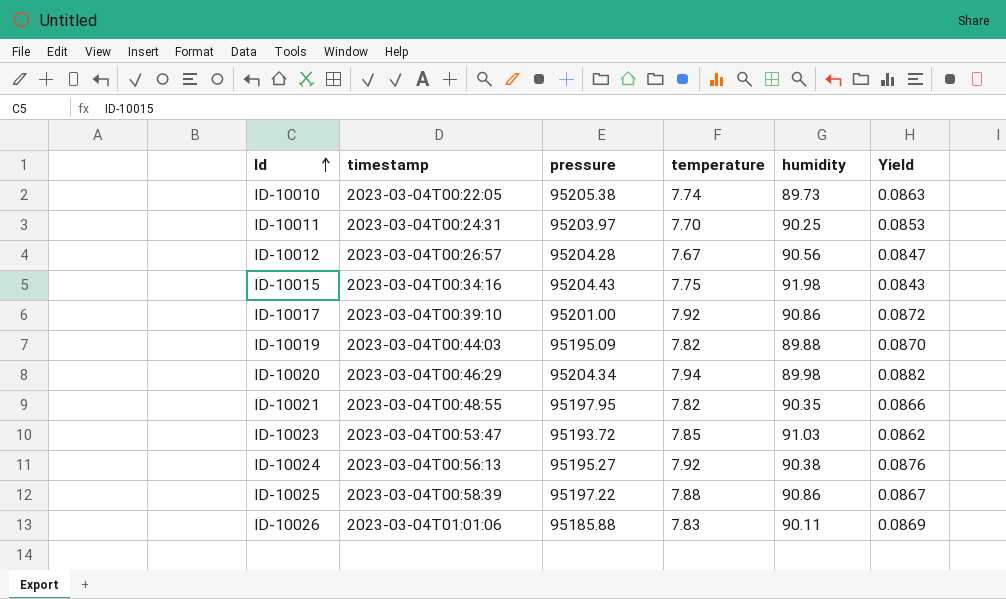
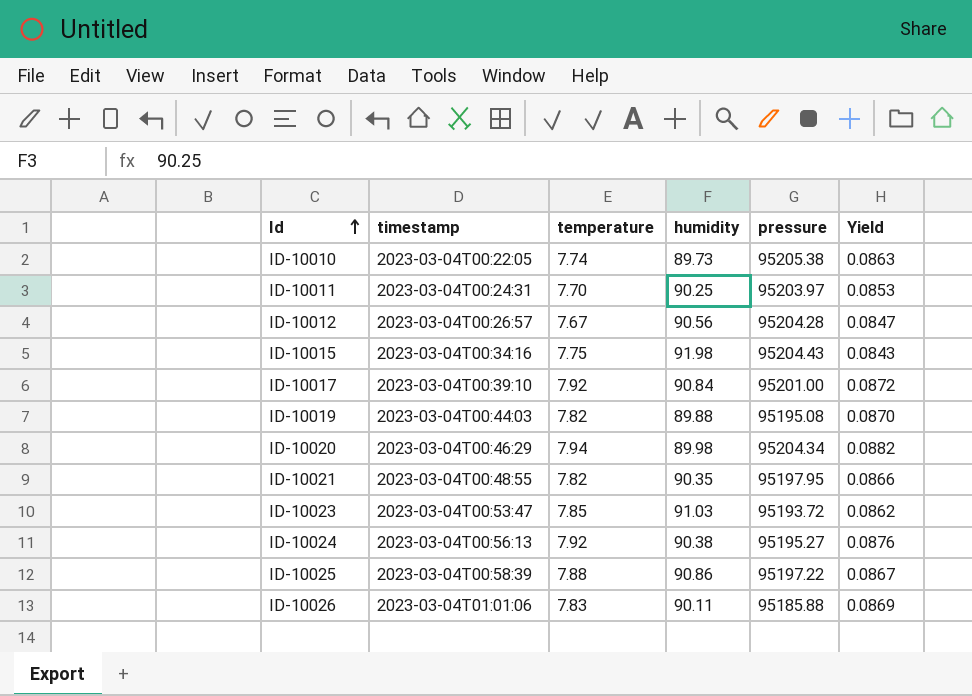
column pressure | position: 3 -> 5
ID-10017 | humidity: 90.86 -> 90.84
ID-10019 | pressure: 95195.09 -> 95195.08

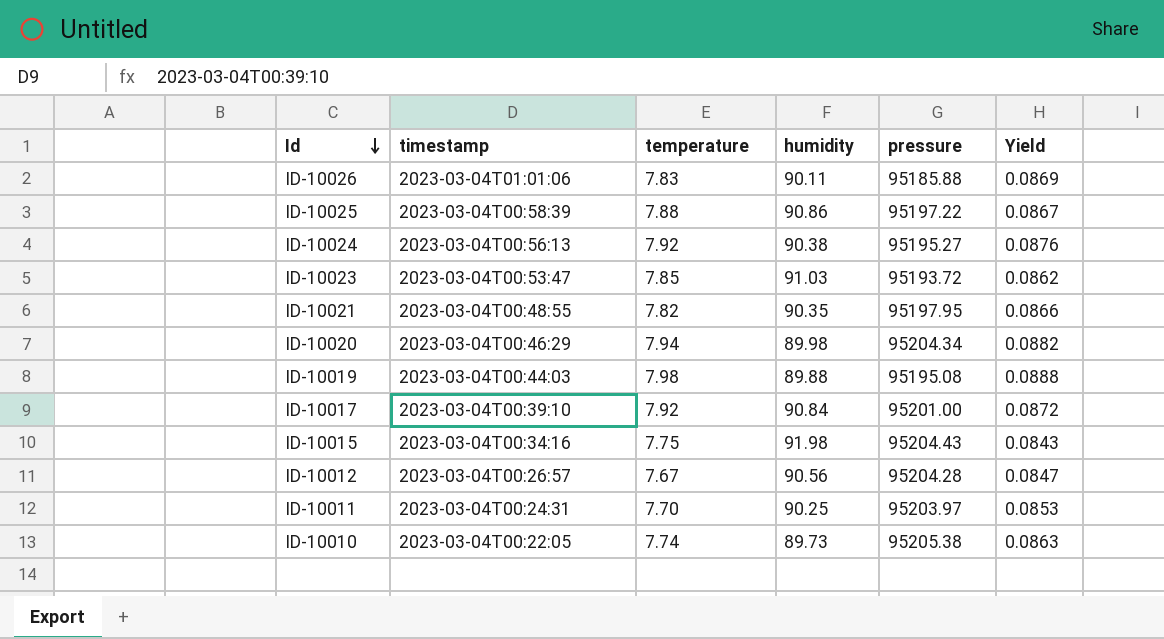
row order: Id ascending -> Id descending
ID-10019 | temperature: 7.82 -> 7.98
ID-10019 | Yield: 0.0870 -> 0.0888

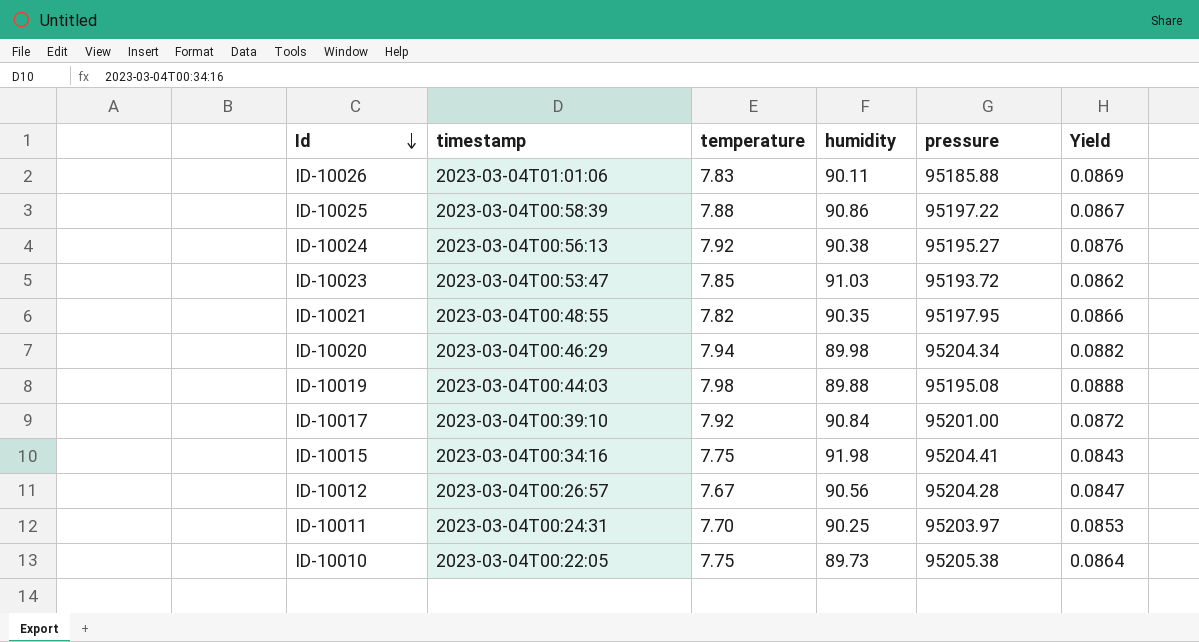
ID-10015 | pressure: 95204.43 -> 95204.41
ID-10010 | temperature: 7.74 -> 7.75
ID-10010 | Yield: 0.0863 -> 0.0864

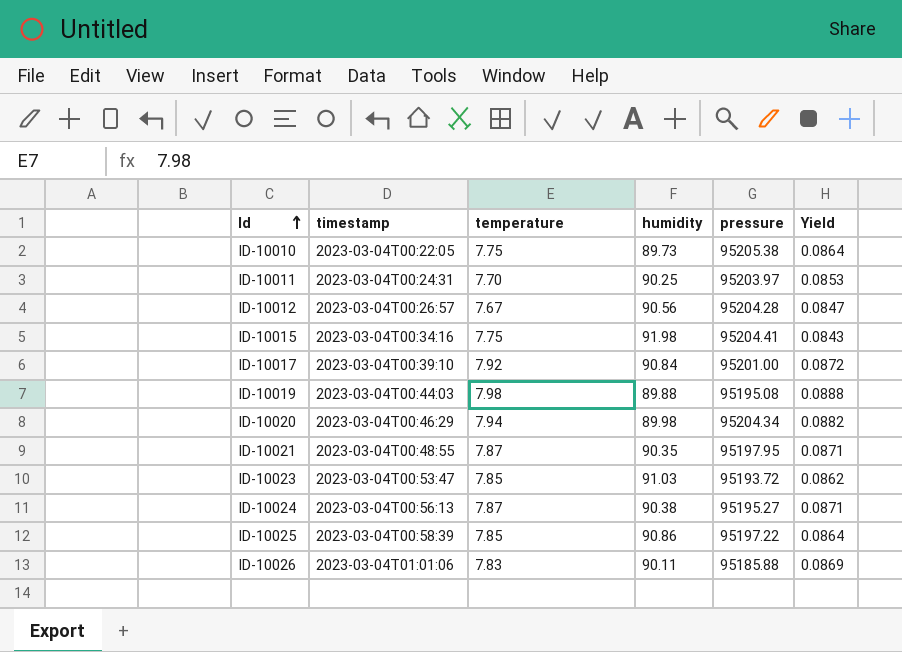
row order: Id descending -> Id ascending
ID-10021 | temperature: 7.82 -> 7.87
ID-10021 | Yield: 0.0866 -> 0.0871
ID-10024 | temperature: 7.92 -> 7.87
ID-10024 | Yield: 0.0876 -> 0.0871
ID-10025 | temperature: 7.88 -> 7.85
ID-10025 | Yield: 0.0867 -> 0.0864

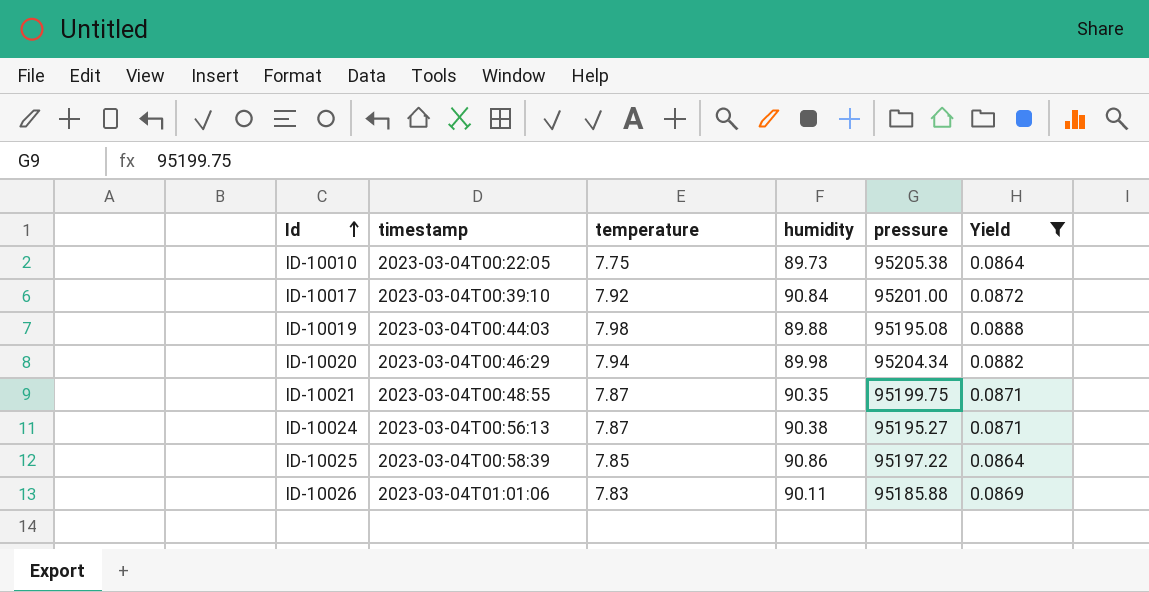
filter: none -> Yield >= 0.0864
ID-10021 | pressure: 95197.95 -> 95199.75

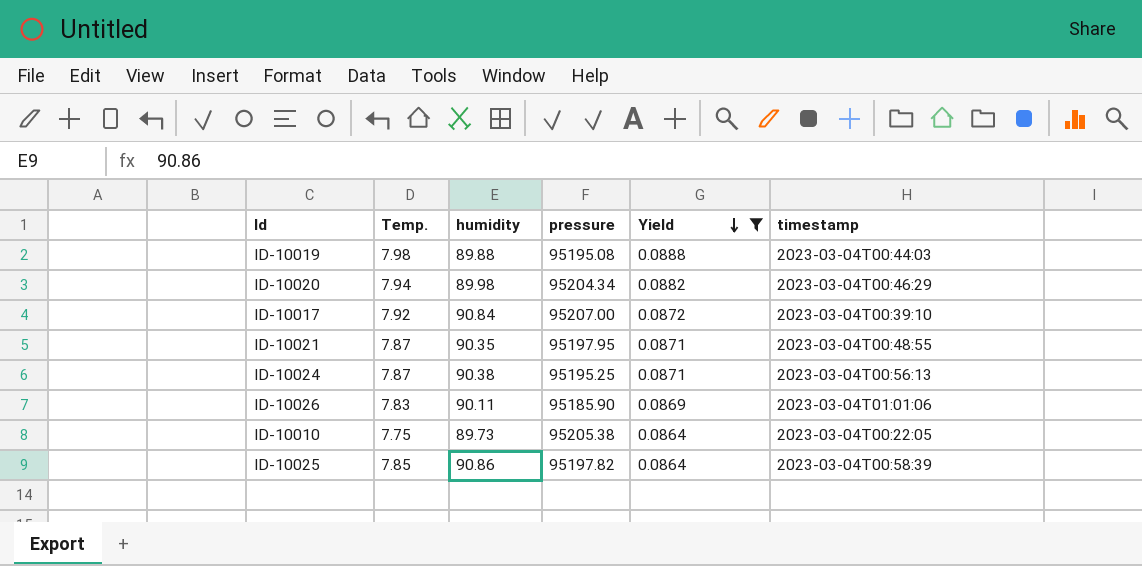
row order: Id ascending -> Yield descending
column name: temperature -> Temp.
column timestamp | position: 2 -> 6
ID-10017 | pressure: 95201.00 -> 95207.00
ID-10021 | pressure: 95199.75 -> 95197.95
ID-10024 | pressure: 95195.27 -> 95195.25
ID-10026 | pressure: 95185.88 -> 95185.90
ID-10025 | pressure: 95197.22 -> 95197.82

